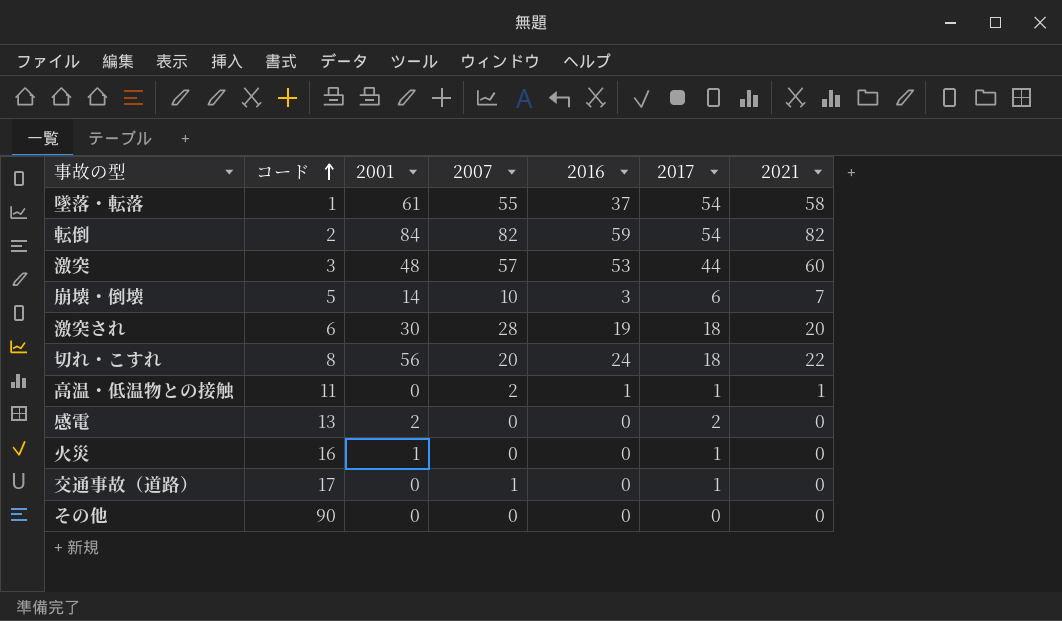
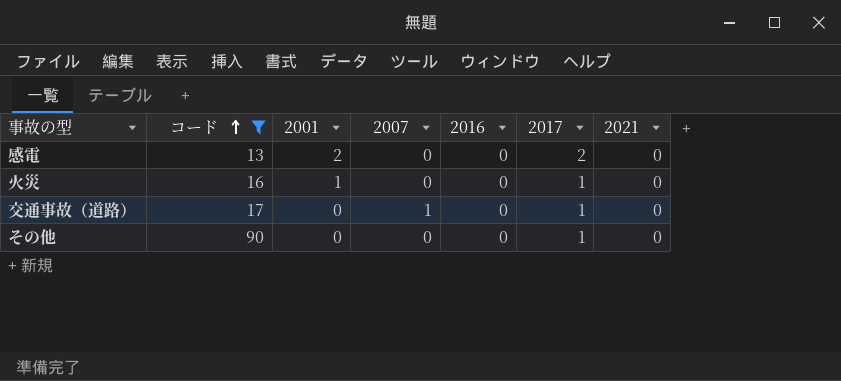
filter: none -> コード >= 13
その他 | 2017: 0 -> 1

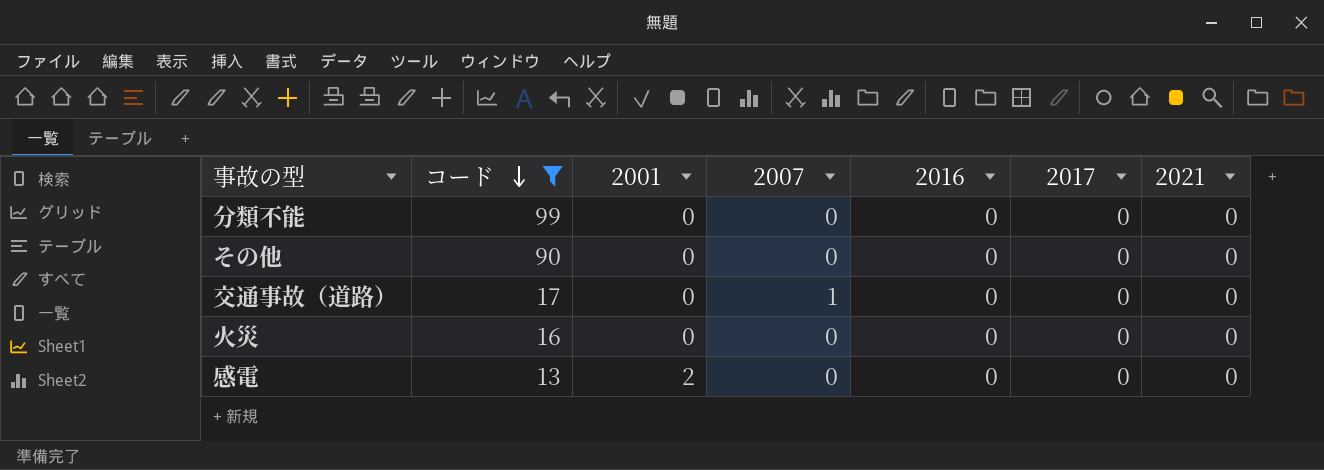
row order: コード ascending -> コード descending
row 分類不能: none -> 99 | 0 | 0 | 0 | 0 | 0
その他 | 2017: 1 -> 0
交通事故（道路） | 2017: 1 -> 0
火災 | 2001: 1 -> 0
火災 | 2017: 1 -> 0
感電 | 2017: 2 -> 0

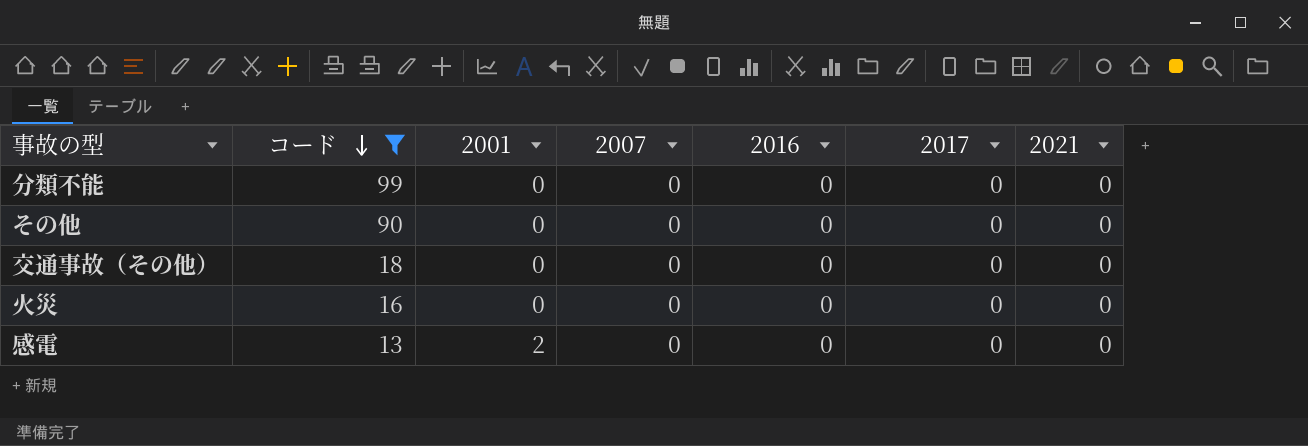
row 交通事故（道路）: 17 | 0 | 1 | 0 | 0 | 0 -> none
row 交通事故（その他）: none -> 18 | 0 | 0 | 0 | 0 | 0

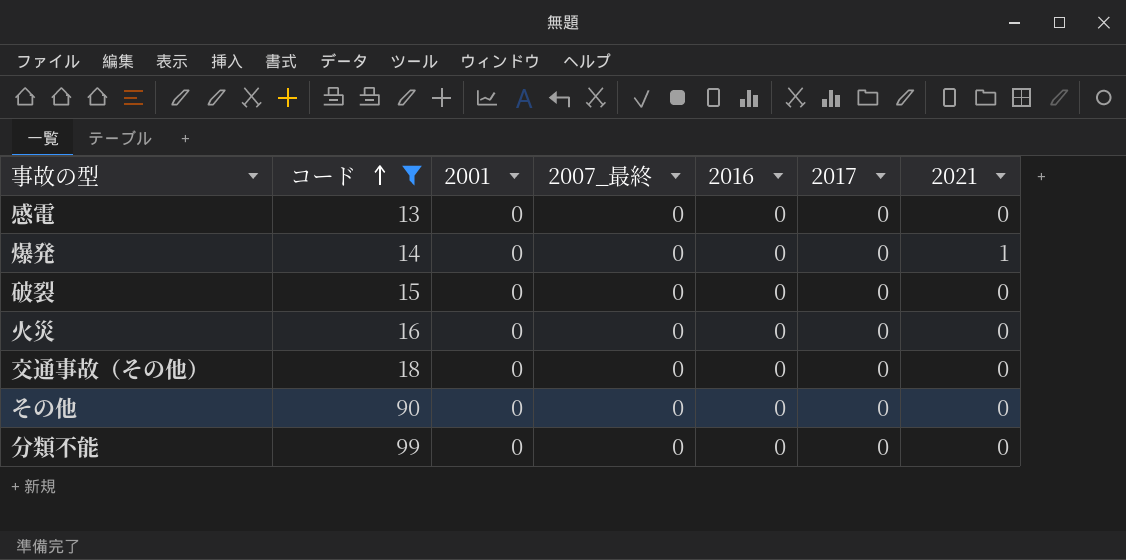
row order: コード descending -> コード ascending
column name: 2007 -> 2007_最終
感電 | 2001: 2 -> 0
row 爆発: none -> 14 | 0 | 0 | 0 | 0 | 1
row 破裂: none -> 15 | 0 | 0 | 0 | 0 | 0

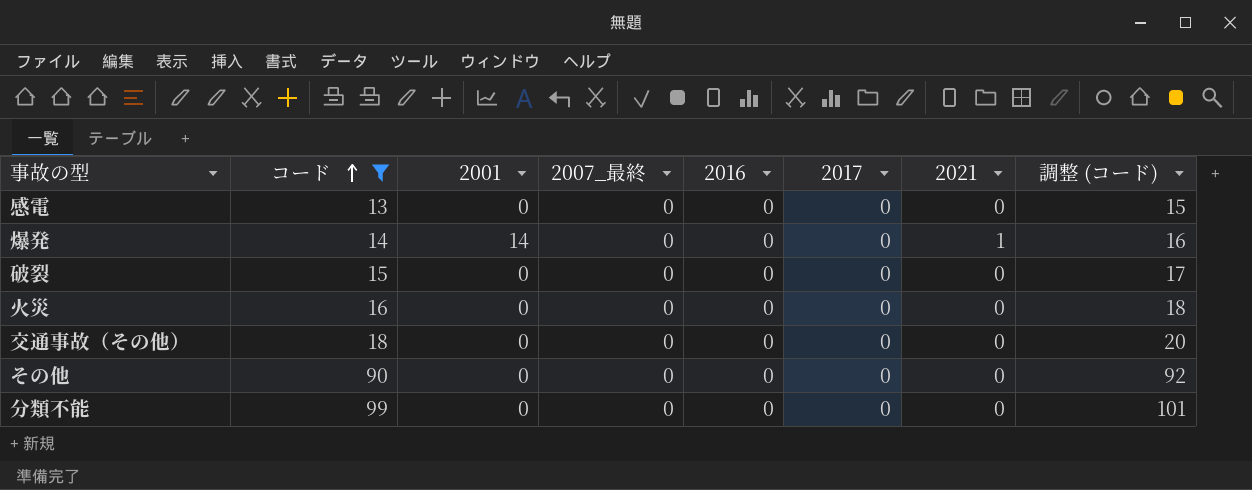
column 調整 (コード) | formula: none -> [コード] + 2
爆発 | 2001: 0 -> 14

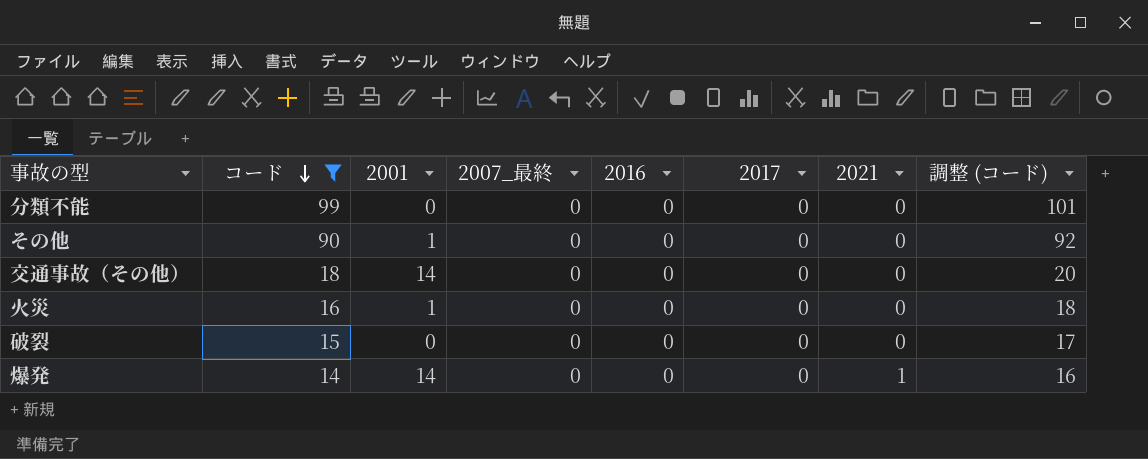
row order: コード ascending -> コード descending
row 感電: 13 | 0 | 0 | 0 | 0 | 0 | 15 -> none
その他 | 2001: 0 -> 1
交通事故（その他） | 2001: 0 -> 14
火災 | 2001: 0 -> 1

